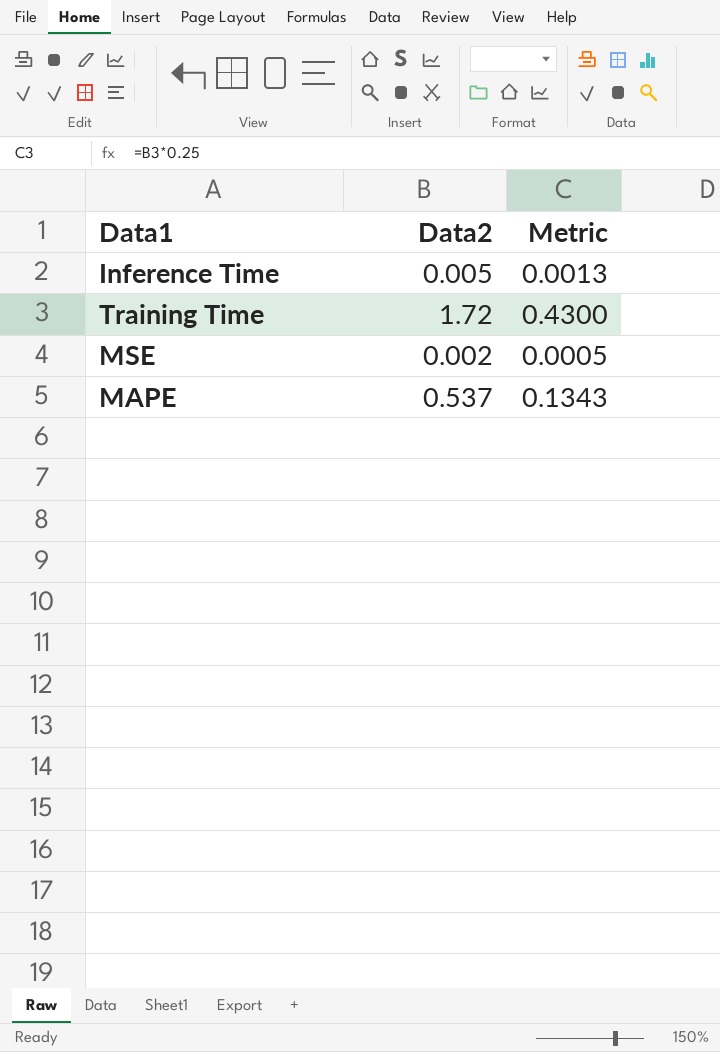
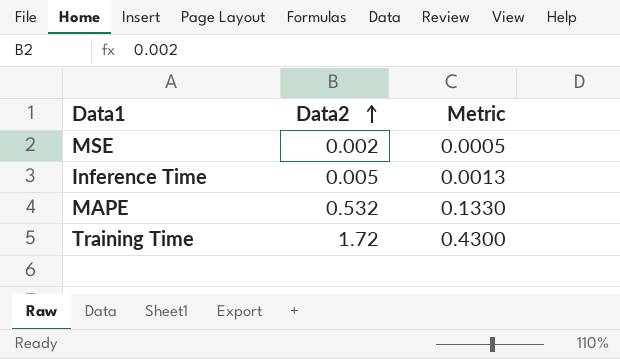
row order: none -> Data2 ascending
MAPE | Data2: 0.537 -> 0.532
MAPE | Metric: 0.1343 -> 0.1330

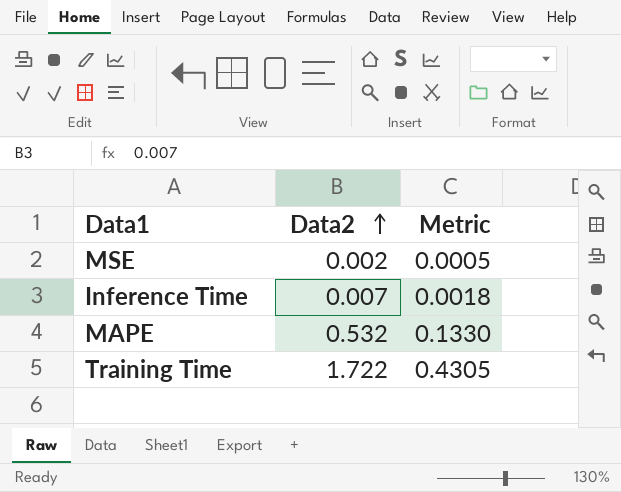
Inference Time | Data2: 0.005 -> 0.007
Inference Time | Metric: 0.0013 -> 0.0018
Training Time | Data2: 1.72 -> 1.722
Training Time | Metric: 0.4300 -> 0.4305

